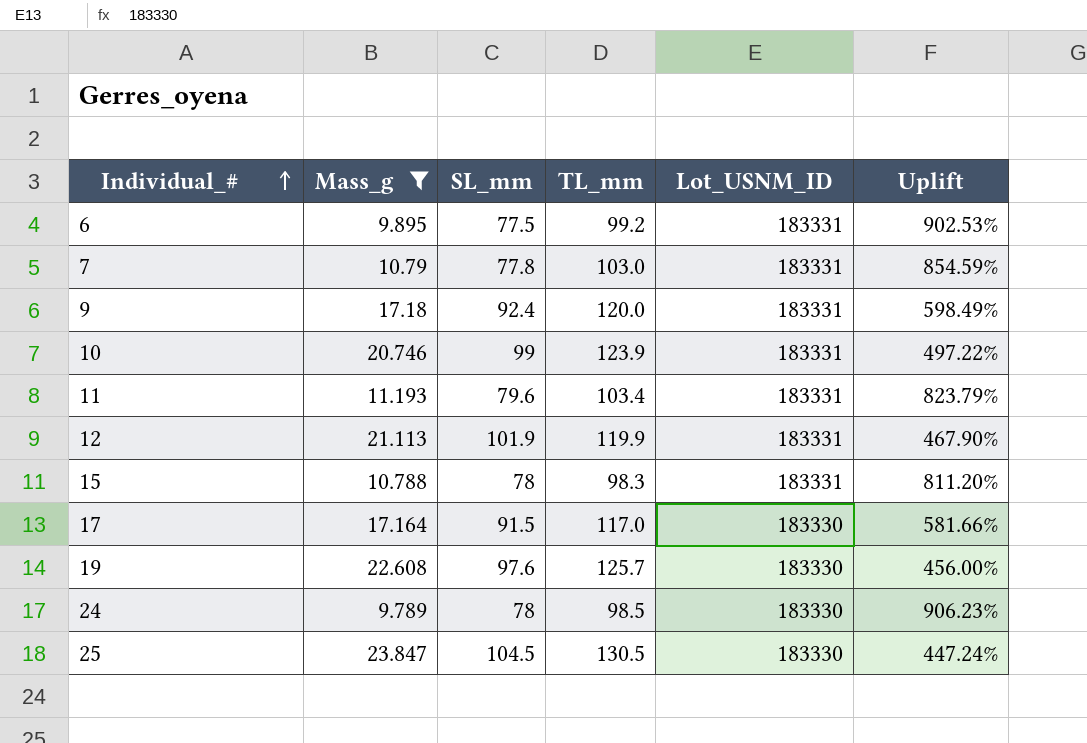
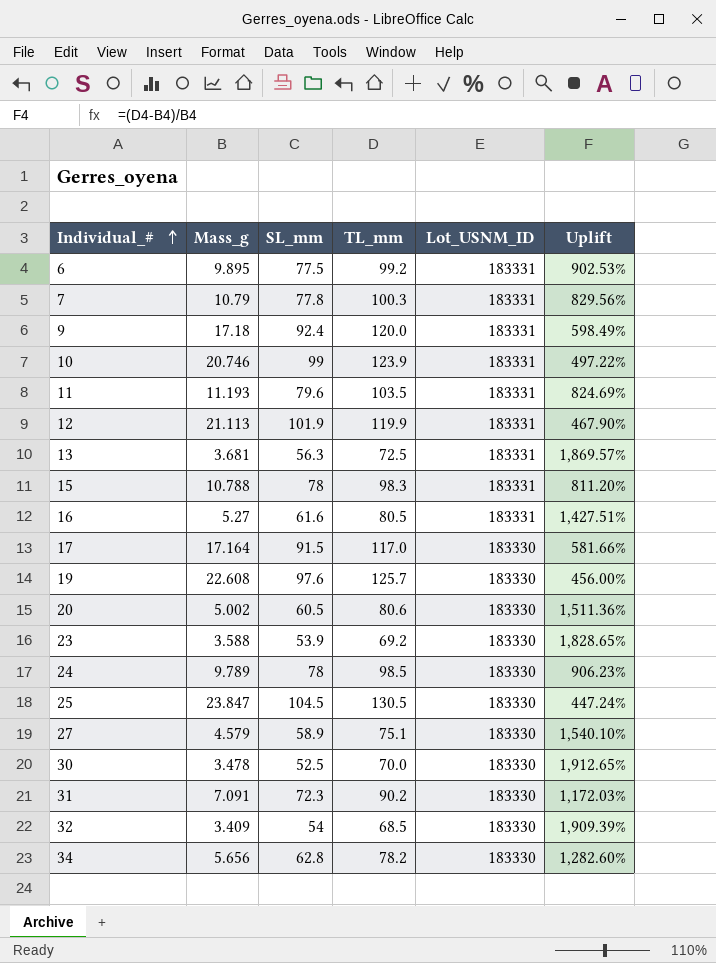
filter: Mass_g >= 9.789 -> none
7 | TL_mm: 103.0 -> 100.3
7 | Uplift: 854.59% -> 829.56%
11 | TL_mm: 103.4 -> 103.5
11 | Uplift: 823.79% -> 824.69%

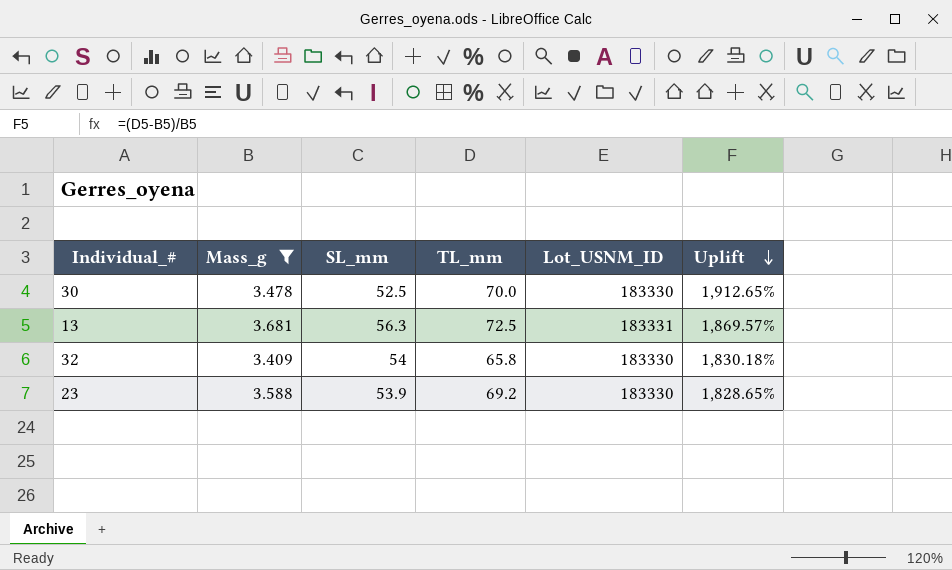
filter: none -> Mass_g <= 3.681
row order: Individual_# ascending -> Uplift descending
32 | TL_mm: 68.5 -> 65.8
32 | Uplift: 1,909.39% -> 1,830.18%

